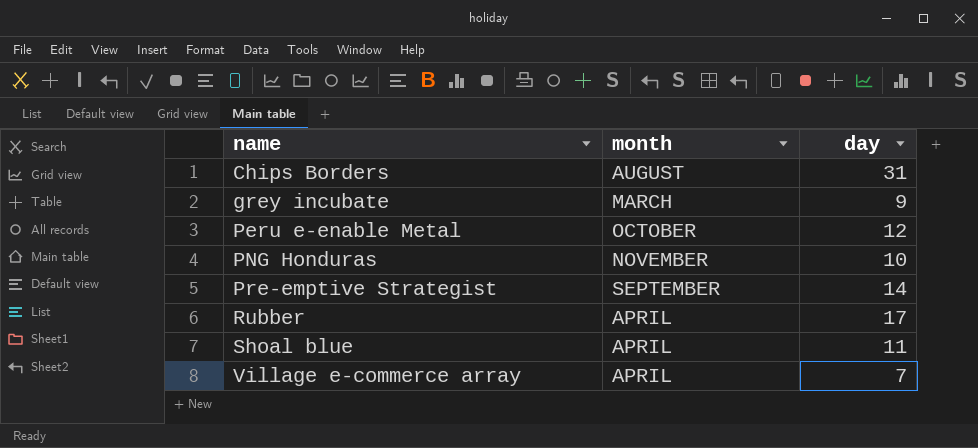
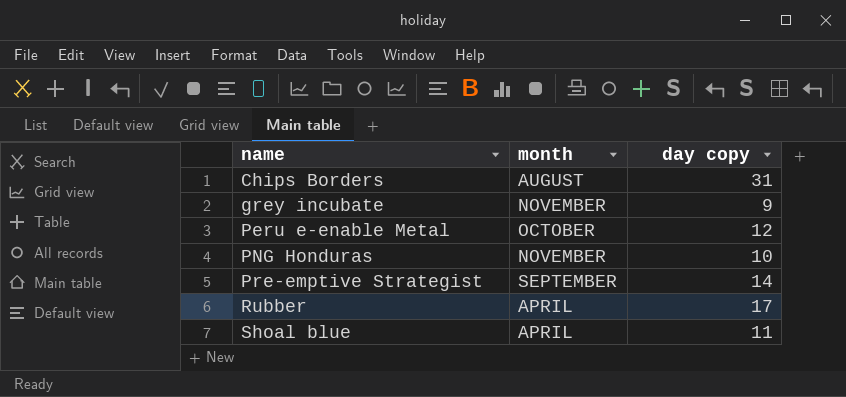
column name: day -> day copy
row Village e-commerce array: APRIL | 7 -> none
grey incubate | month: MARCH -> NOVEMBER

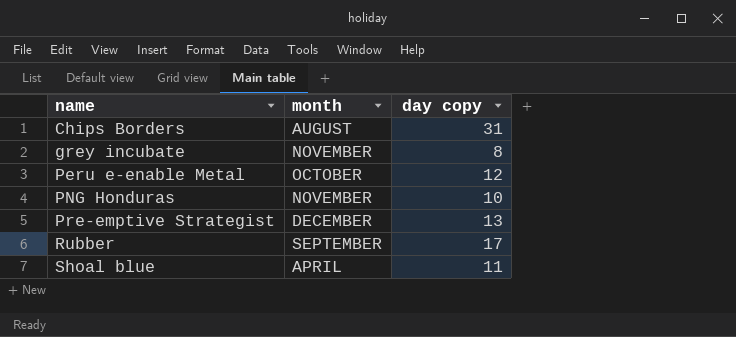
grey incubate | day copy: 9 -> 8
Pre-emptive Strategist | month: SEPTEMBER -> DECEMBER
Pre-emptive Strategist | day copy: 14 -> 13
Rubber | month: APRIL -> SEPTEMBER

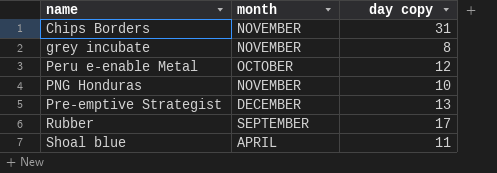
Chips Borders | month: AUGUST -> NOVEMBER

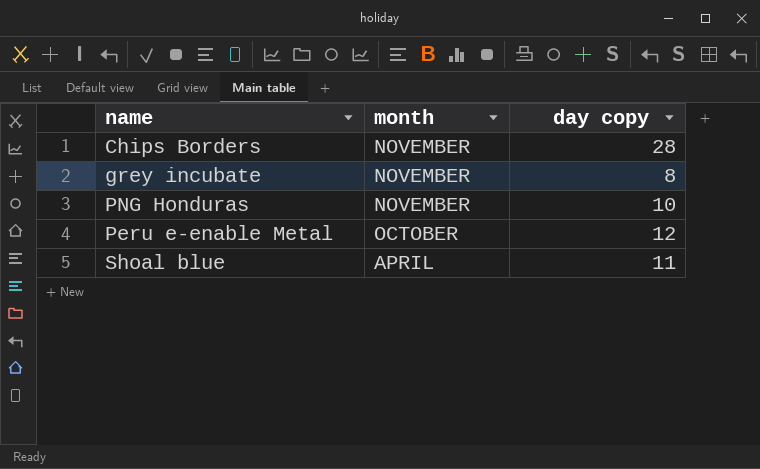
row order: name ascending -> month descending
row Pre-emptive Strategist: DECEMBER | 13 -> none
row Rubber: SEPTEMBER | 17 -> none
Chips Borders | day copy: 31 -> 28

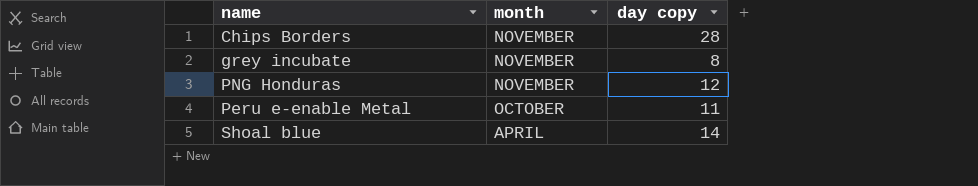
PNG Honduras | day copy: 10 -> 12
Peru e-enable Metal | day copy: 12 -> 11
Shoal blue | day copy: 11 -> 14

